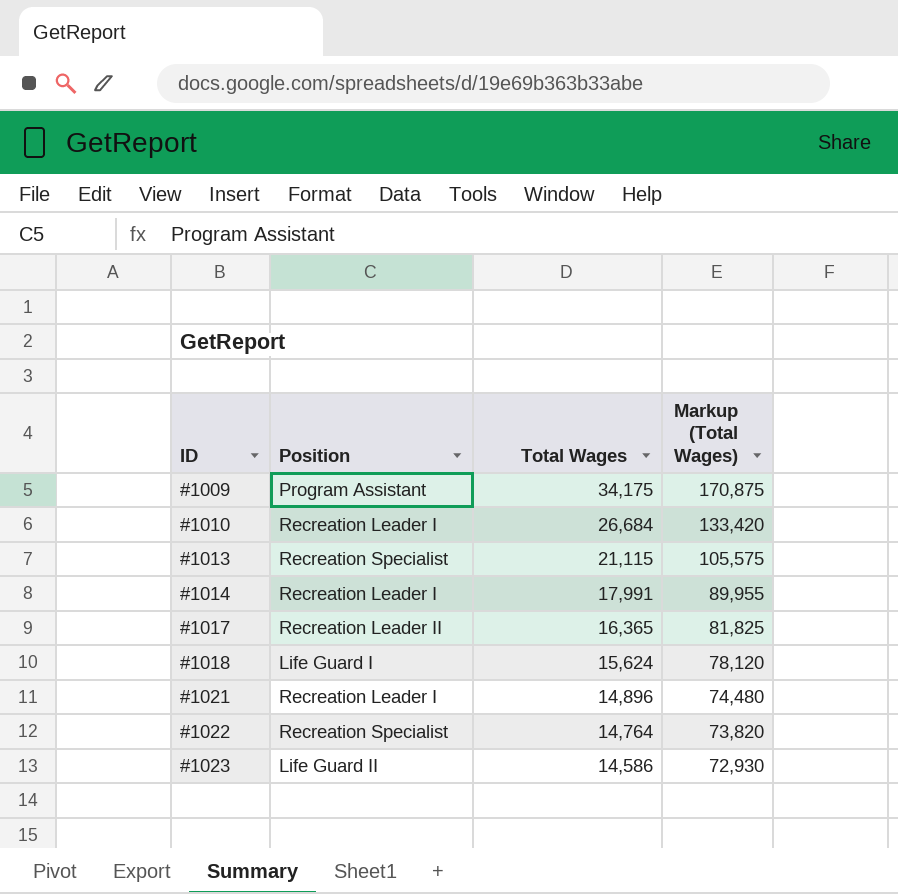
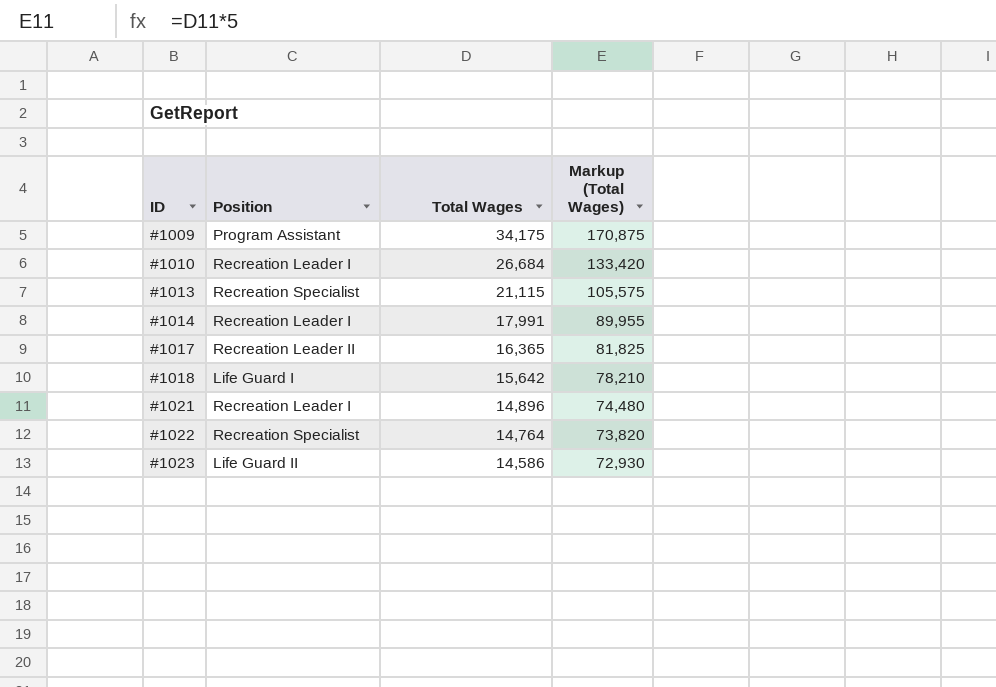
#1018 | Total Wages: 15,624 -> 15,642
#1018 | Markup (Total Wages): 78,120 -> 78,210

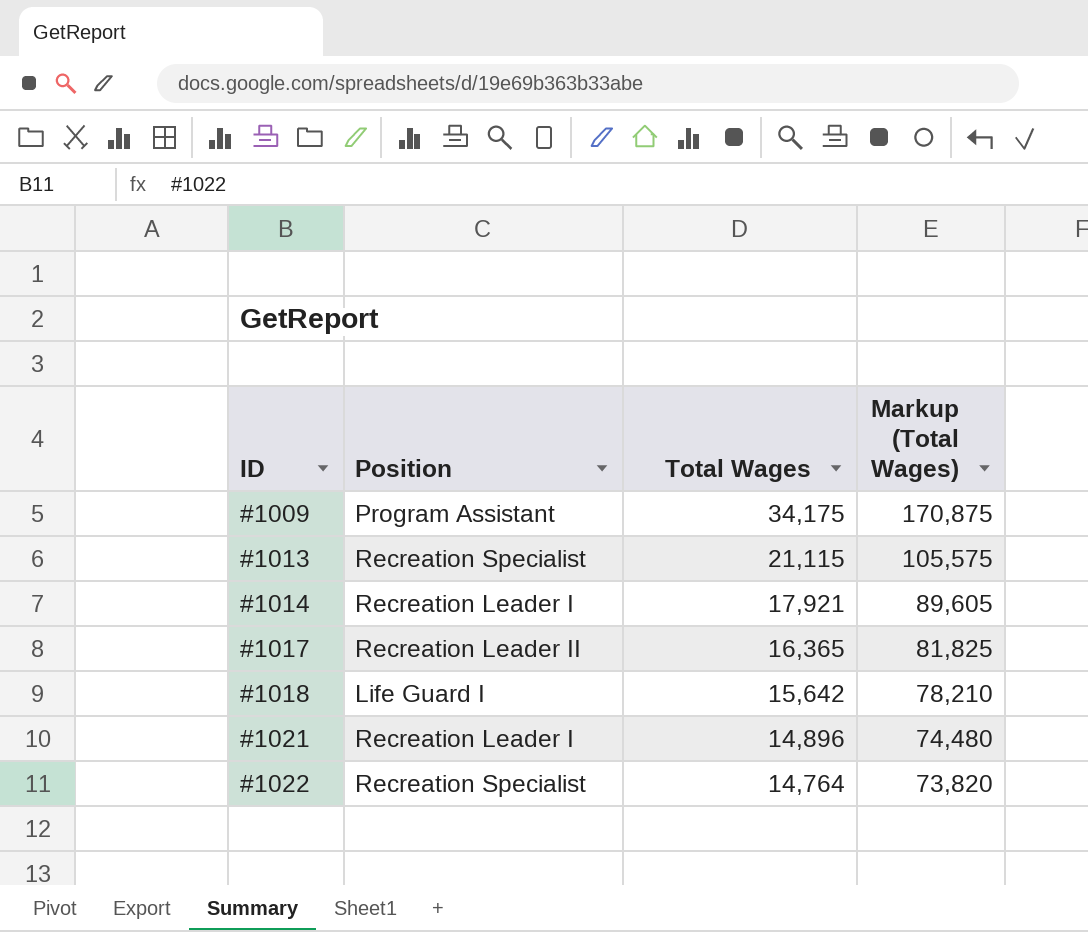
row #1010: Recreation Leader I | 26,684 | 133,420 -> none
row #1023: Life Guard II | 14,586 | 72,930 -> none
#1014 | Total Wages: 17,991 -> 17,921
#1014 | Markup (Total Wages): 89,955 -> 89,605

